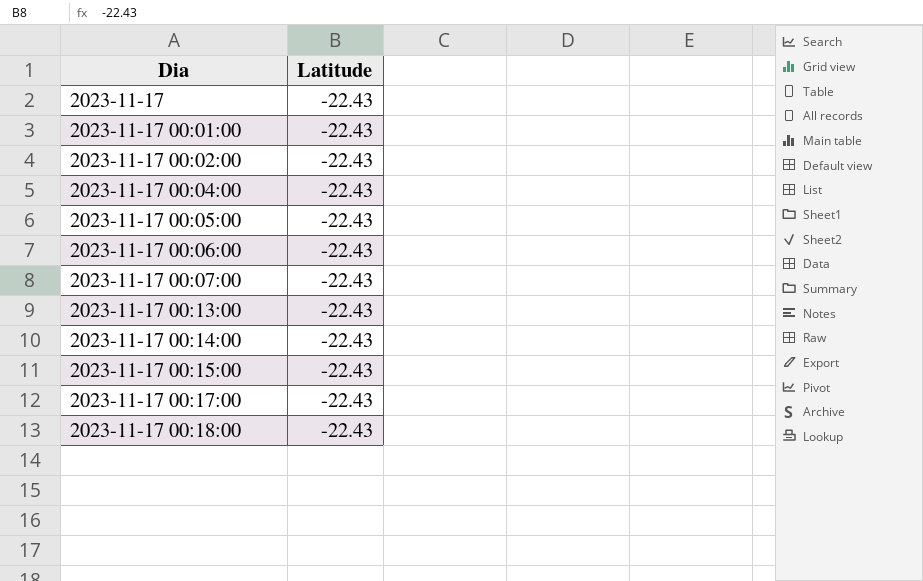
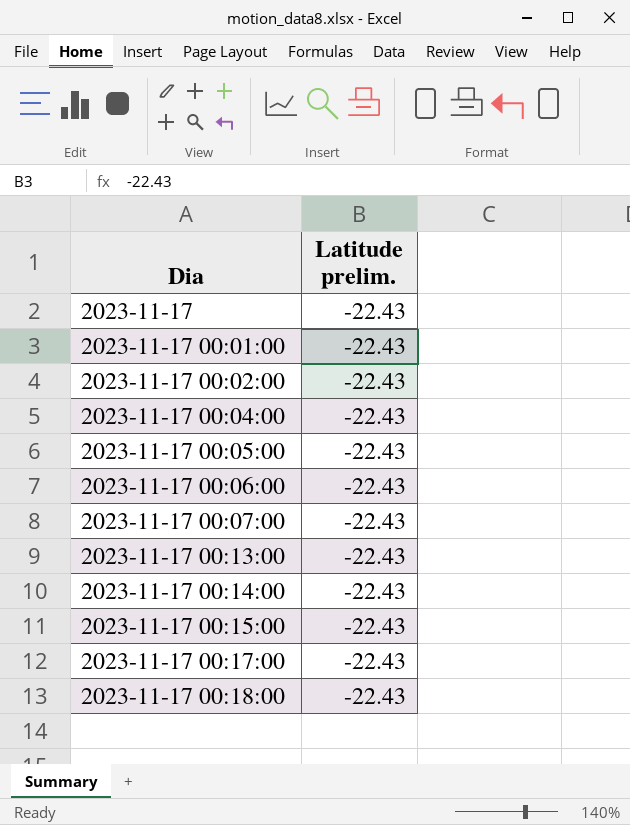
column name: Latitude -> Latitude prelim.

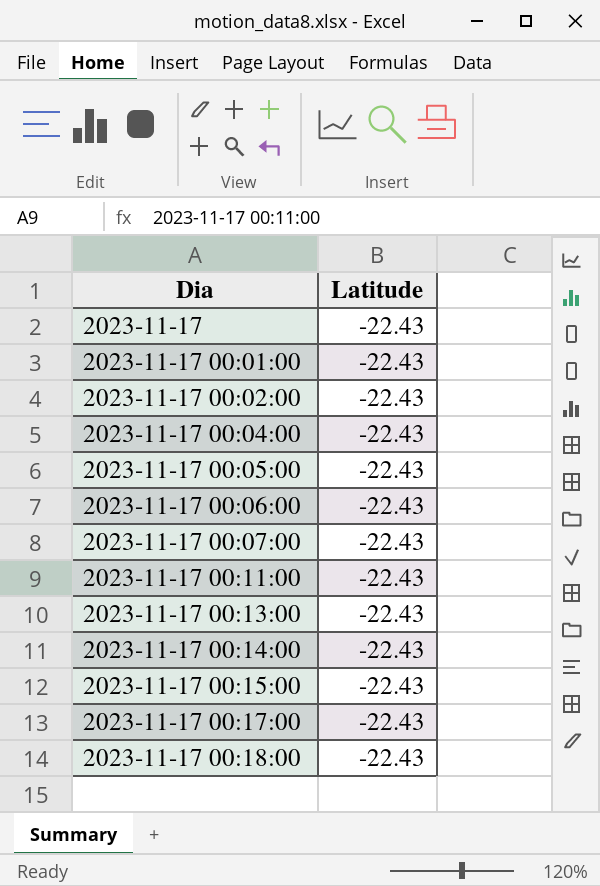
column name: Latitude prelim. -> Latitude
row 2023-11-17 00:11:00: none -> -22.43

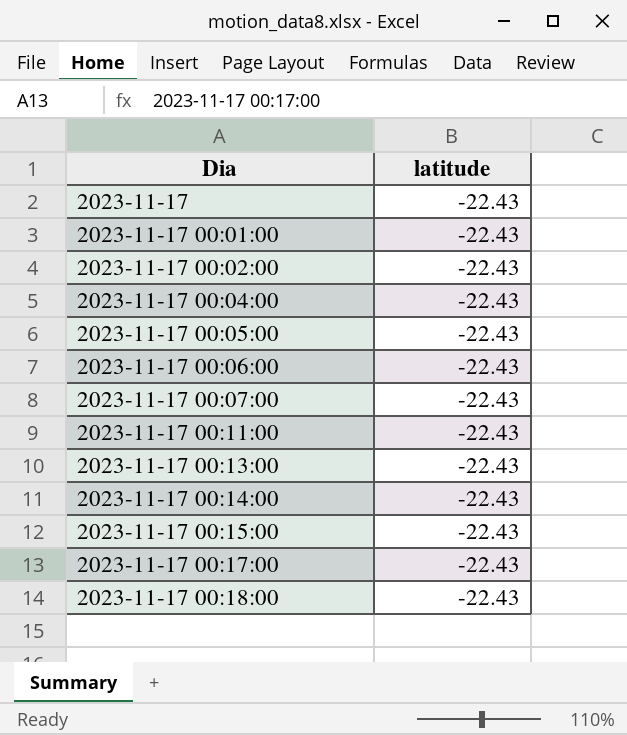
column name: Latitude -> latitude

